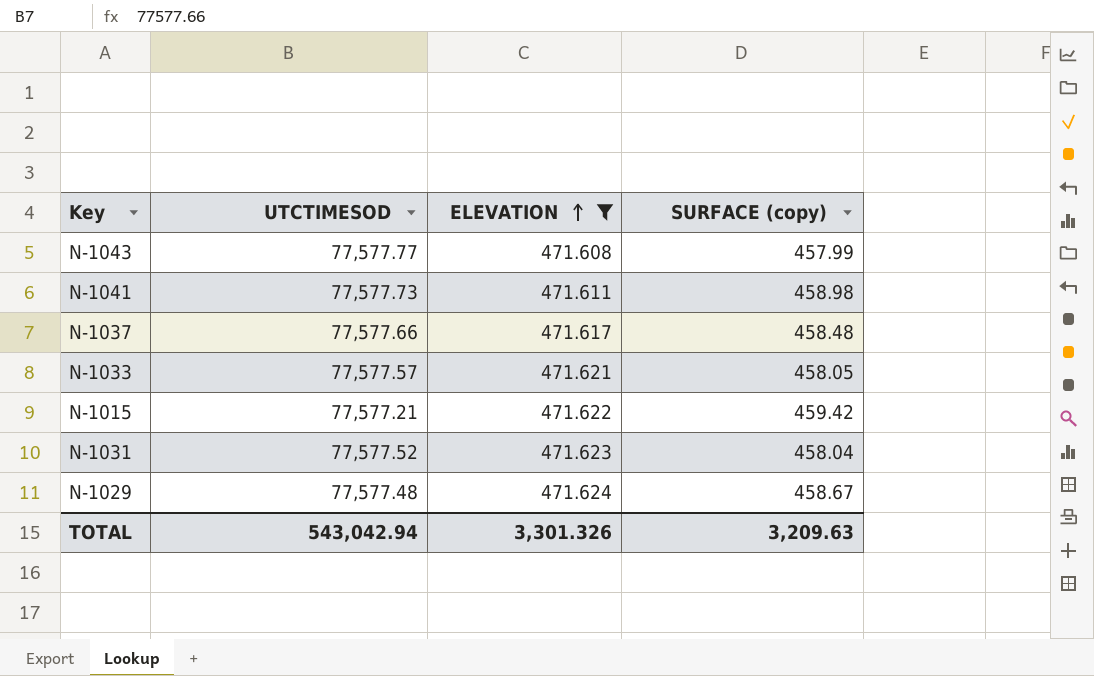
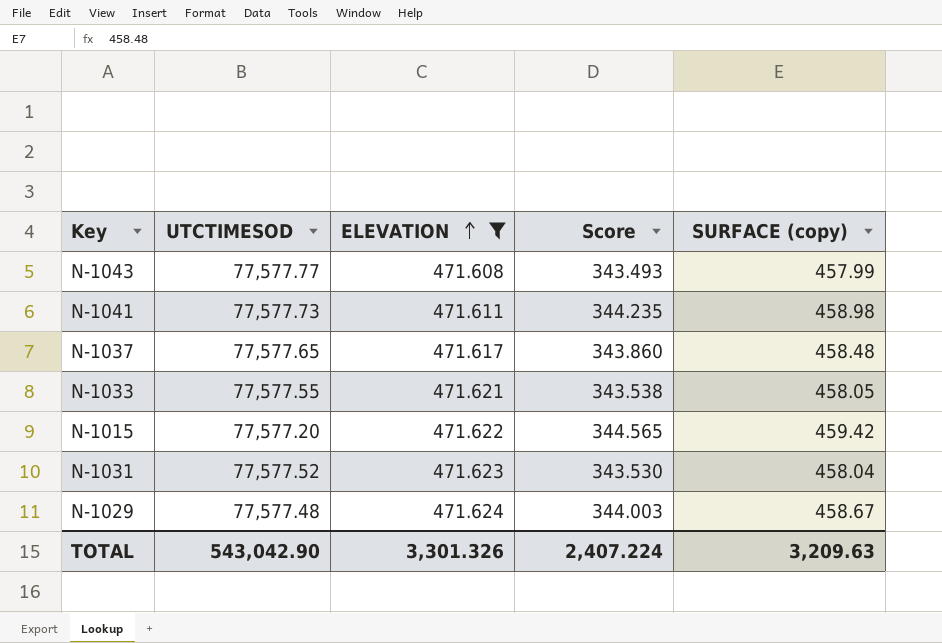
column Score | formula: none -> [SURFACE (copy)] * 0.75
N-1037 | UTCTIMESOD: 77,577.66 -> 77,577.65
N-1033 | UTCTIMESOD: 77,577.57 -> 77,577.55
N-1015 | UTCTIMESOD: 77,577.21 -> 77,577.20
TOTAL | UTCTIMESOD: 543,042.94 -> 543,042.90

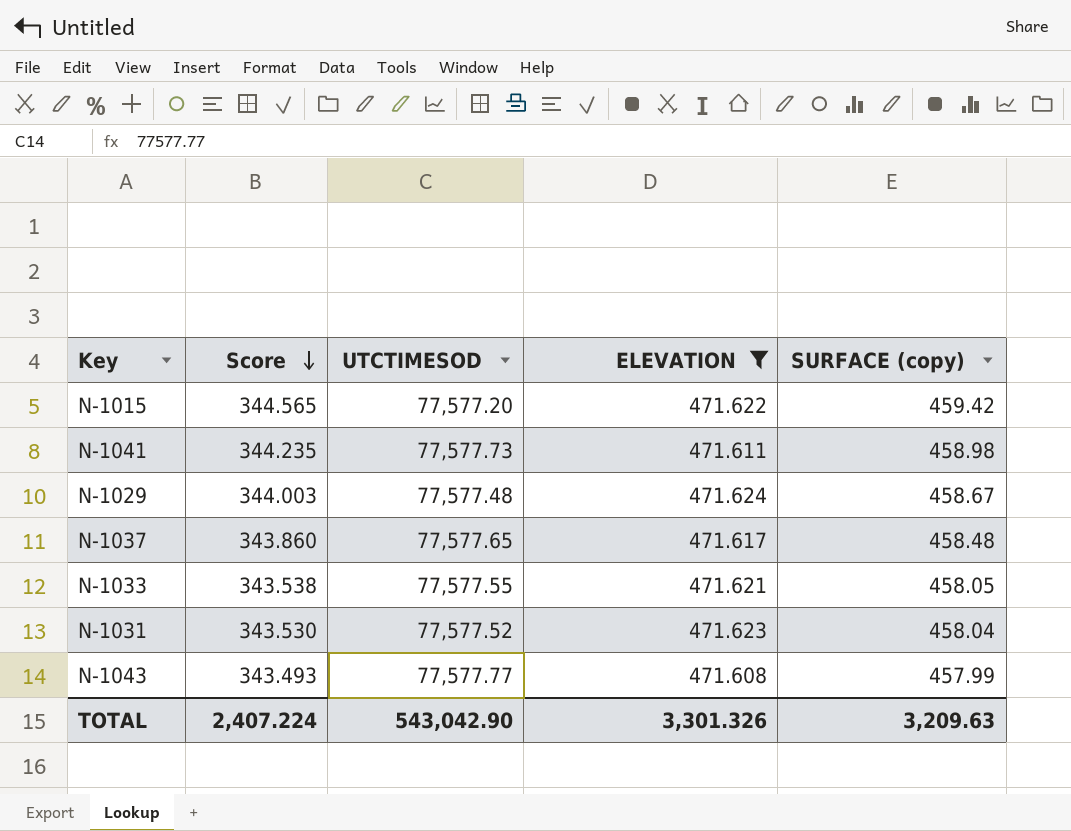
row order: ELEVATION ascending -> Score descending
column Score | position: 4 -> 2

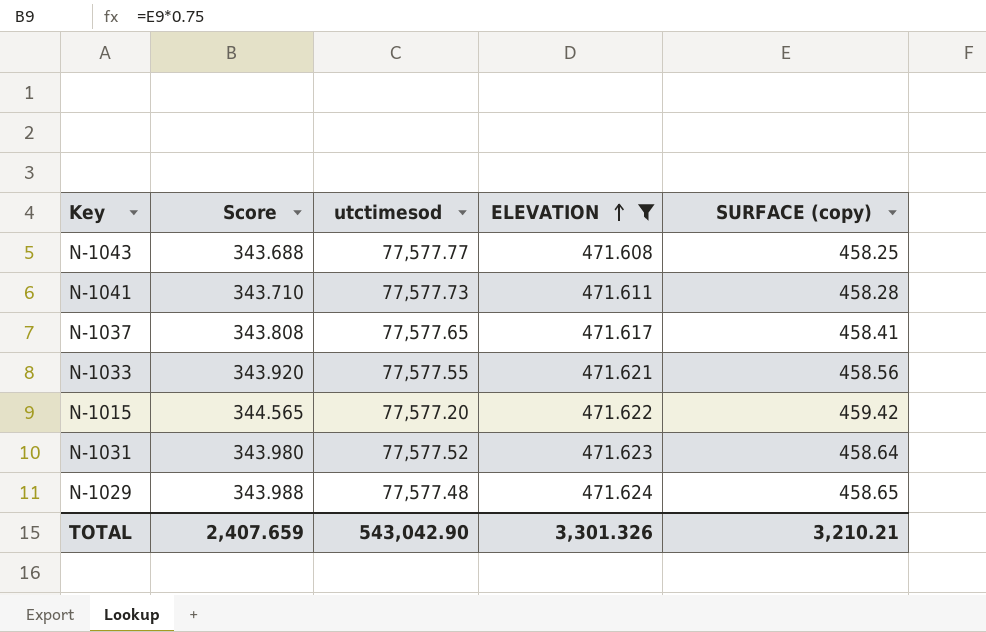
row order: Score descending -> ELEVATION ascending
column name: UTCTIMESOD -> utctimesod
N-1043 | Score: 343.493 -> 343.688
N-1043 | SURFACE (copy): 457.99 -> 458.25
N-1041 | Score: 344.235 -> 343.710
N-1041 | SURFACE (copy): 458.98 -> 458.28
N-1037 | Score: 343.860 -> 343.808
N-1037 | SURFACE (copy): 458.48 -> 458.41
N-1033 | Score: 343.538 -> 343.920
N-1033 | SURFACE (copy): 458.05 -> 458.56
N-1031 | Score: 343.530 -> 343.980
N-1031 | SURFACE (copy): 458.04 -> 458.64
N-1029 | Score: 344.003 -> 343.988
N-1029 | SURFACE (copy): 458.67 -> 458.65
TOTAL | Score: 2,407.224 -> 2,407.659
TOTAL | SURFACE (copy): 3,209.63 -> 3,210.21

